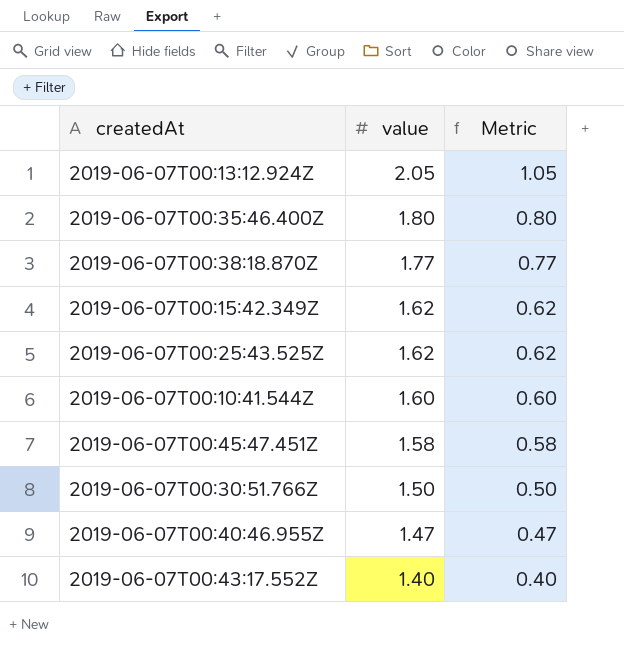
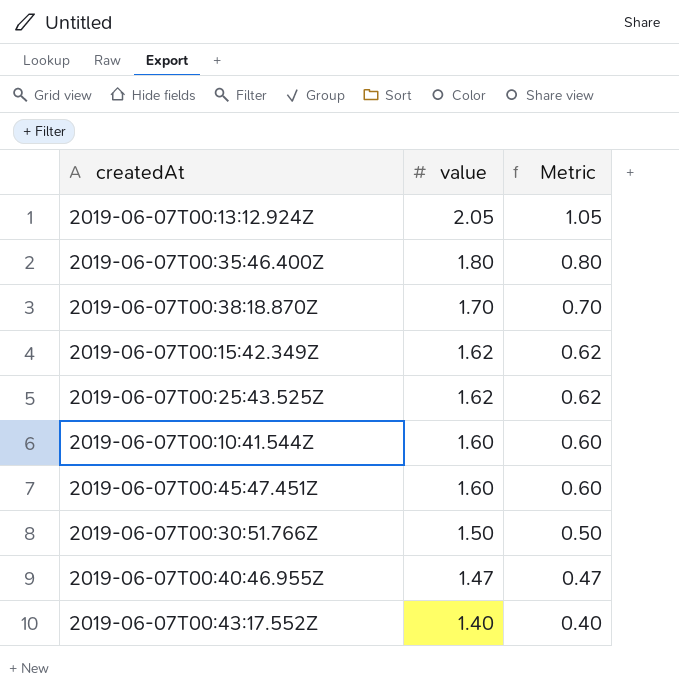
2019-06-07T00:38:18.870Z | value: 1.77 -> 1.70
2019-06-07T00:38:18.870Z | Metric: 0.77 -> 0.70
2019-06-07T00:45:47.451Z | value: 1.58 -> 1.60
2019-06-07T00:45:47.451Z | Metric: 0.58 -> 0.60

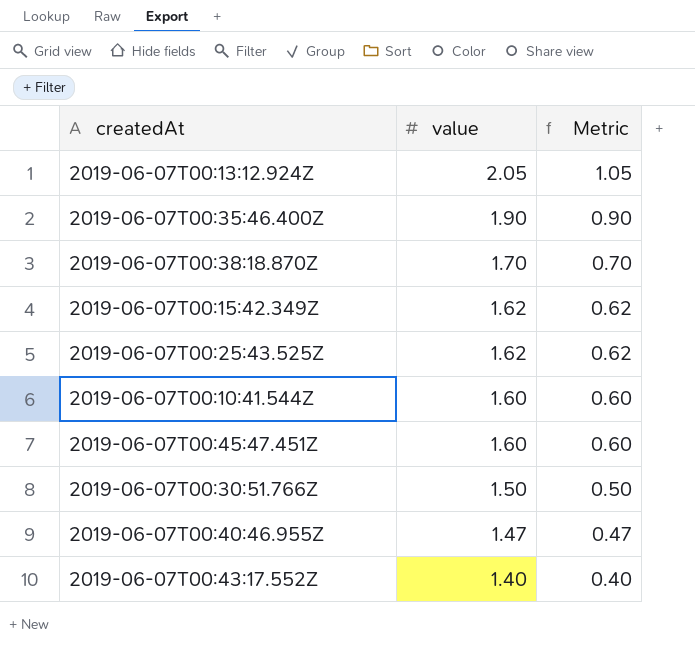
2019-06-07T00:35:46.400Z | value: 1.80 -> 1.90
2019-06-07T00:35:46.400Z | Metric: 0.80 -> 0.90

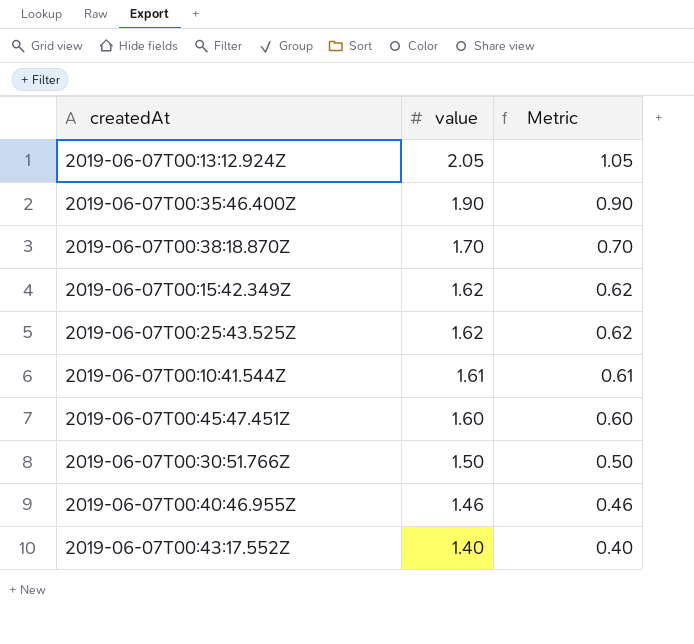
2019-06-07T00:10:41.544Z | value: 1.60 -> 1.61
2019-06-07T00:10:41.544Z | Metric: 0.60 -> 0.61
2019-06-07T00:40:46.955Z | value: 1.47 -> 1.46
2019-06-07T00:40:46.955Z | Metric: 0.47 -> 0.46

